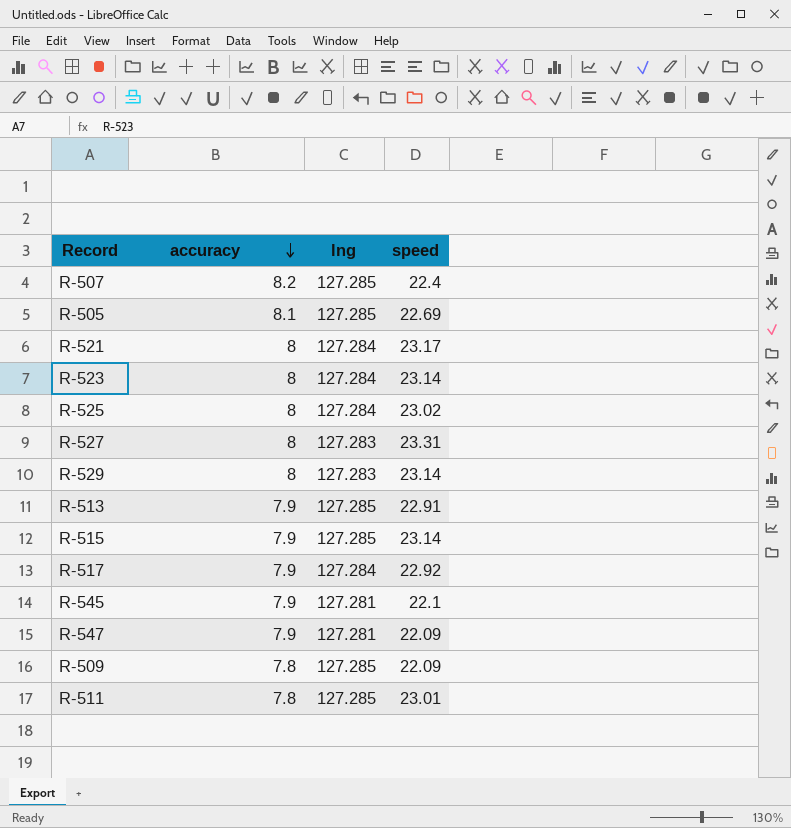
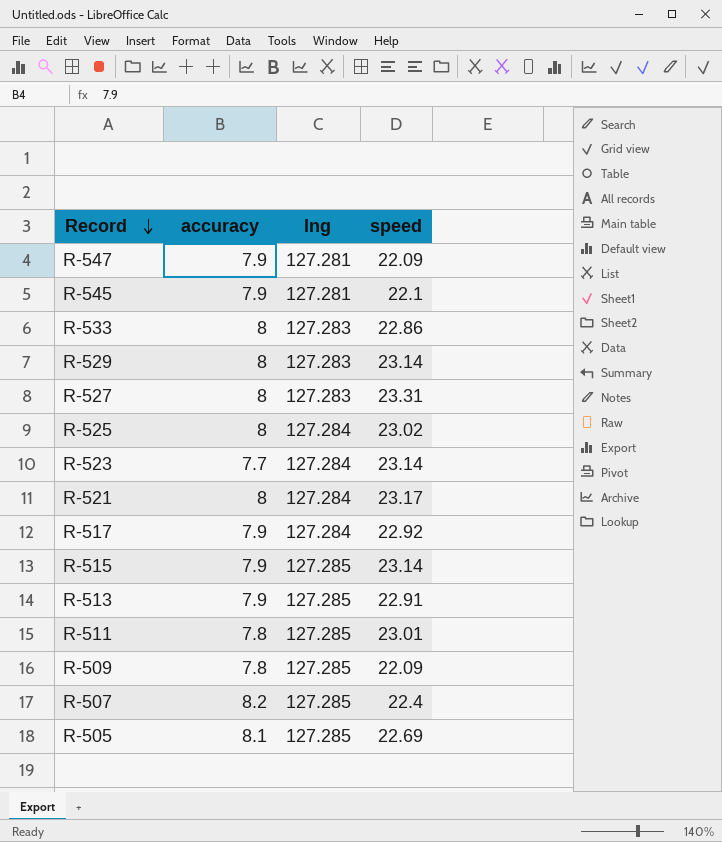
row order: accuracy descending -> Record descending
row R-533: none -> 8 | 127.283 | 22.86
R-523 | accuracy: 8 -> 7.7

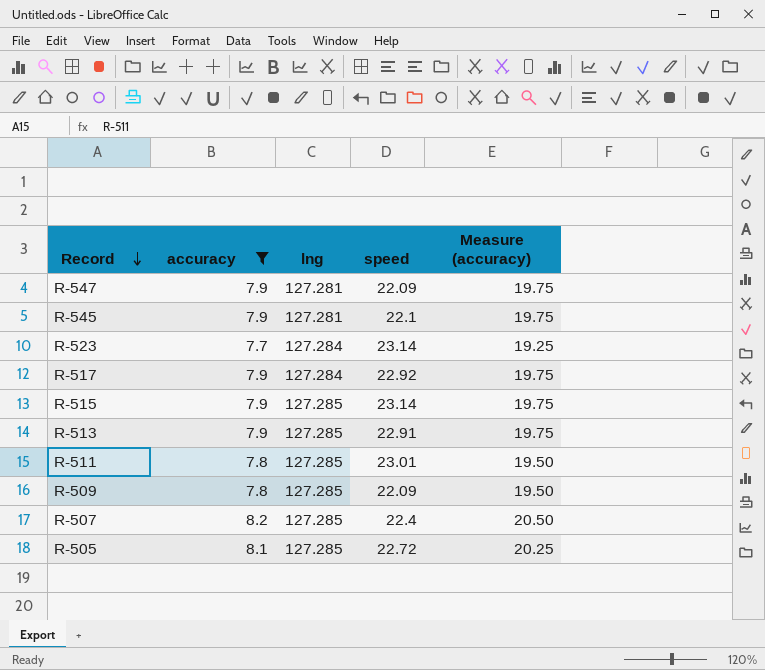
filter: none -> accuracy != 8
column Measure (accuracy) | formula: none -> [accuracy] * 2.5
R-505 | speed: 22.69 -> 22.72

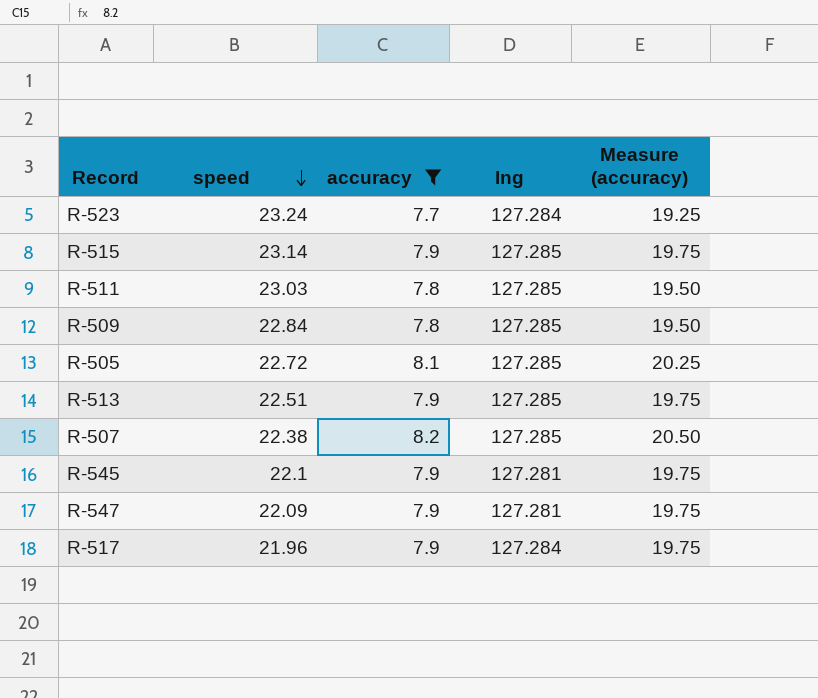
row order: Record descending -> speed descending
column speed | position: 4 -> 2
R-523 | speed: 23.14 -> 23.24
R-511 | speed: 23.01 -> 23.03
R-509 | speed: 22.09 -> 22.84
R-513 | speed: 22.91 -> 22.51
R-507 | speed: 22.4 -> 22.38
R-517 | speed: 22.92 -> 21.96

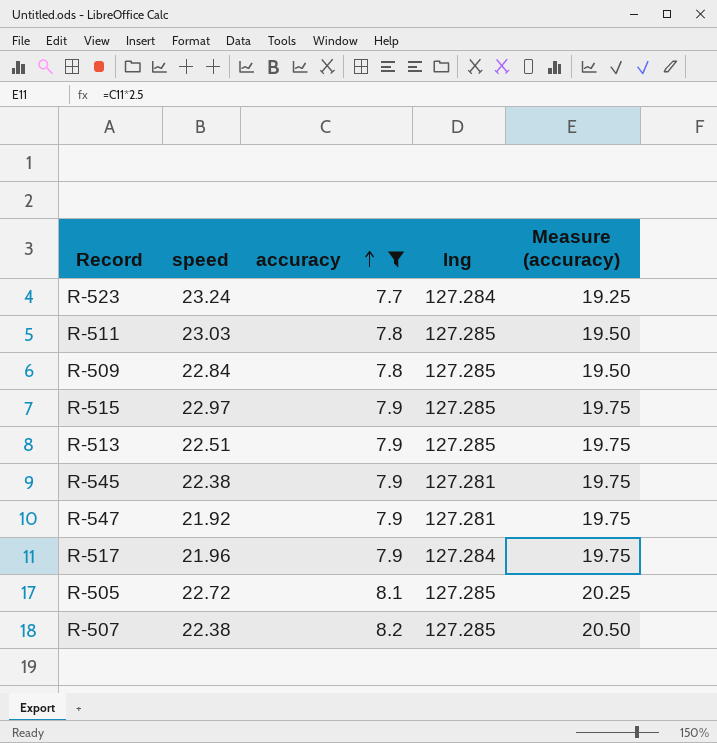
row order: speed descending -> accuracy ascending
R-515 | speed: 23.14 -> 22.97
R-545 | speed: 22.1 -> 22.38
R-547 | speed: 22.09 -> 21.92

